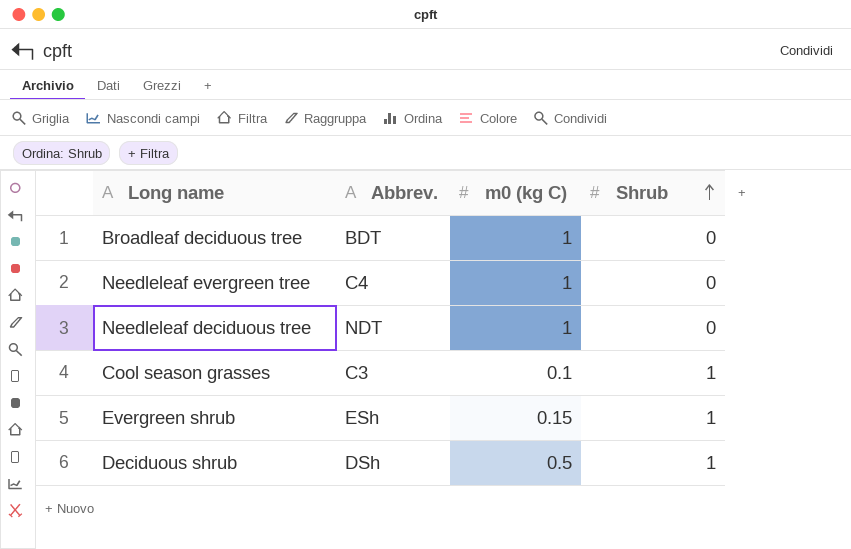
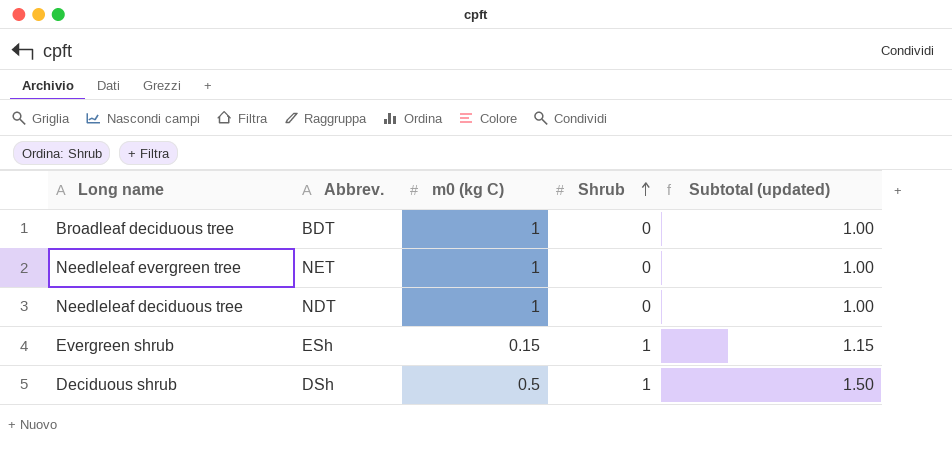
column Subtotal (updated) | formula: none -> [m0 (kg C)] + [Shrub]
row Cool season grasses: C3 | 0.1 | 1 -> none
Needleleaf evergreen tree | Abbrev.: C4 -> NET

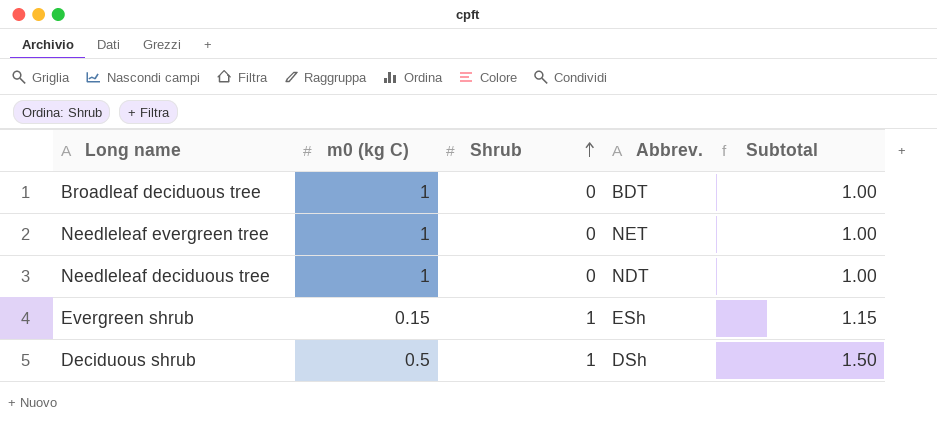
column Abbrev. | position: 2 -> 4
column name: Subtotal (updated) -> Subtotal

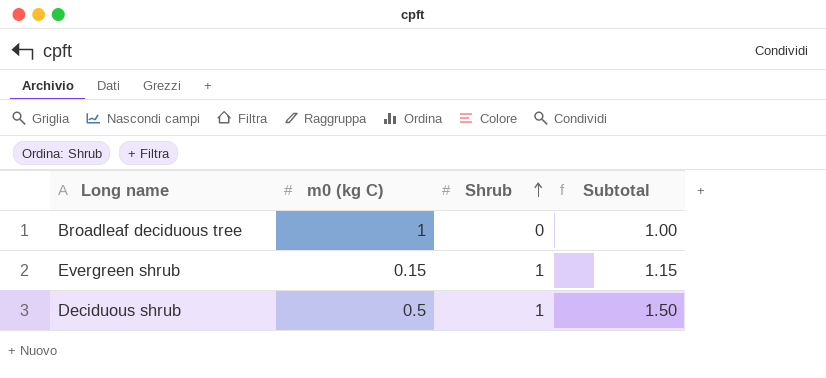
column Abbrev. | position: 4 -> none
row Needleleaf evergreen tree: 1 | 0 | NET | 1.00 -> none
row Needleleaf deciduous tree: 1 | 0 | NDT | 1.00 -> none

